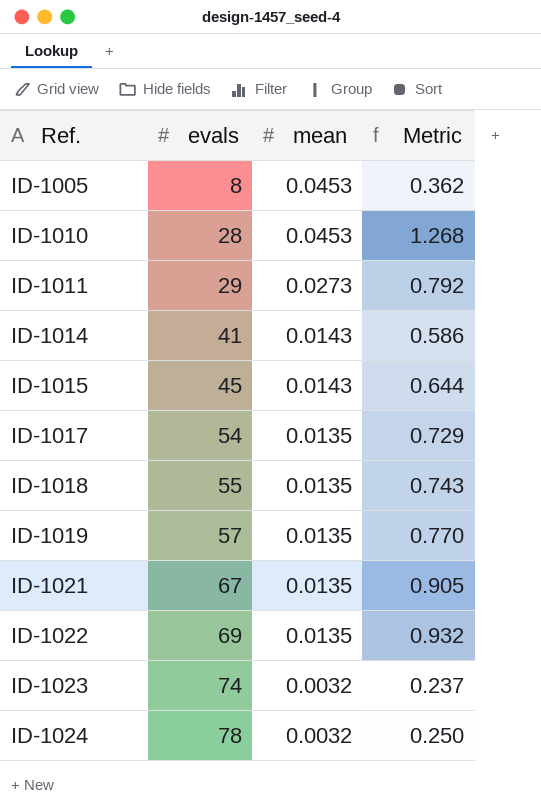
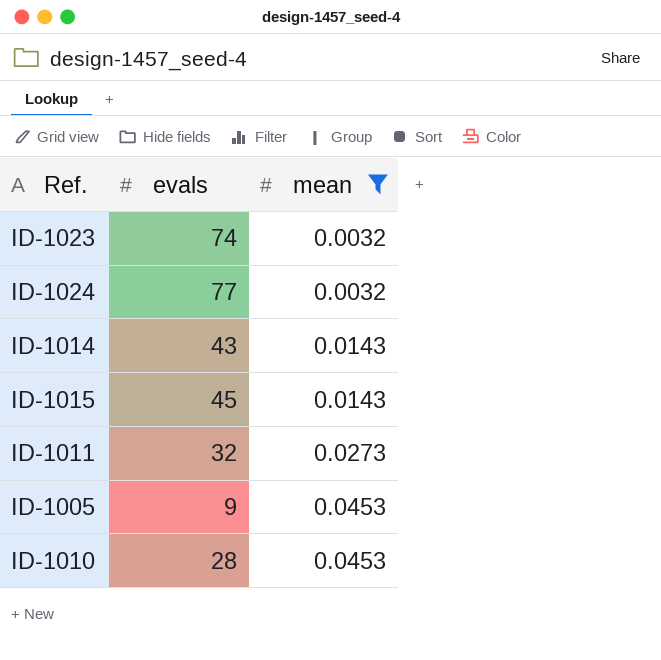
filter: none -> mean != 0.0135
row order: Ref. ascending -> mean ascending
column Metric | formula: [evals] * [mean] -> none
ID-1024 | evals: 78 -> 77
ID-1014 | evals: 41 -> 43
ID-1011 | evals: 29 -> 32
ID-1005 | evals: 8 -> 9

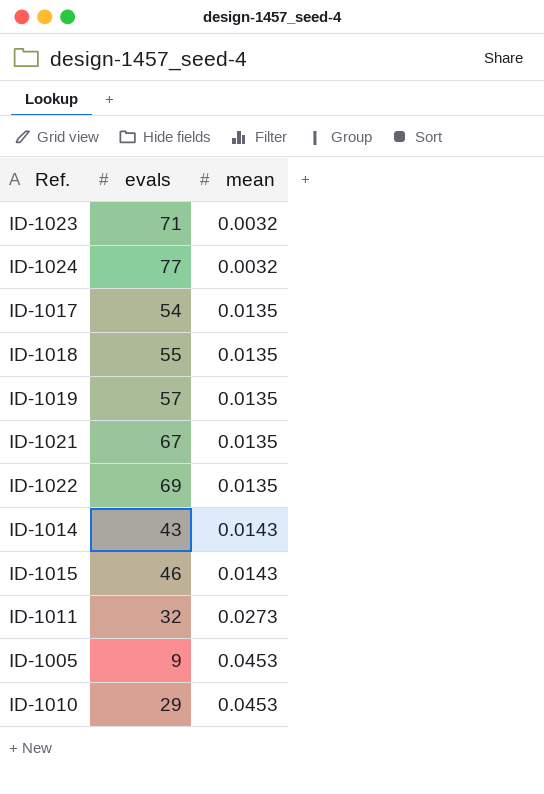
filter: mean != 0.0135 -> none
ID-1023 | evals: 74 -> 71
ID-1015 | evals: 45 -> 46
ID-1010 | evals: 28 -> 29

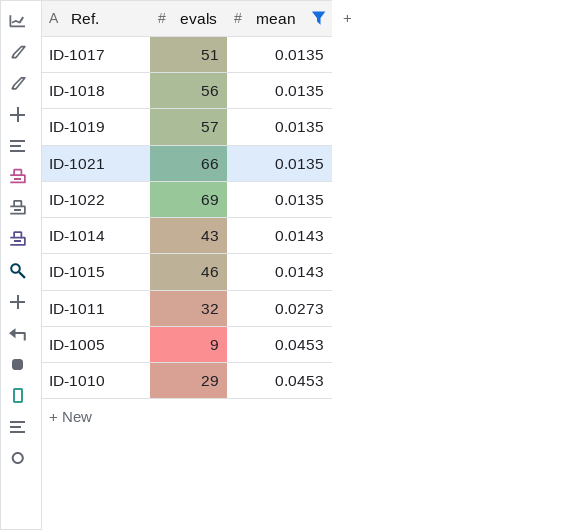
filter: none -> mean != 0.0032
ID-1017 | evals: 54 -> 51
ID-1018 | evals: 55 -> 56
ID-1021 | evals: 67 -> 66

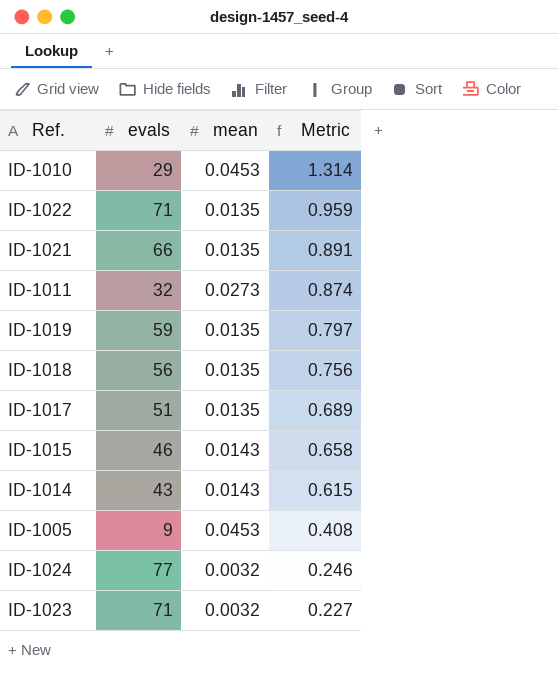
filter: mean != 0.0032 -> none
row order: mean ascending -> Metric descending
column Metric | formula: none -> [evals] * [mean]
ID-1022 | evals: 69 -> 71
ID-1019 | evals: 57 -> 59

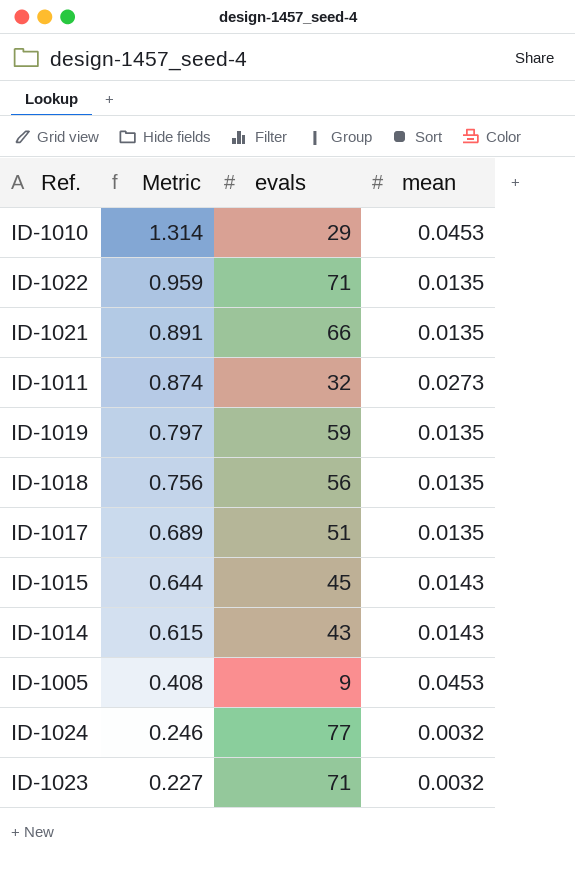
column Metric | position: 4 -> 2
ID-1015 | Metric: 0.658 -> 0.644
ID-1015 | evals: 46 -> 45

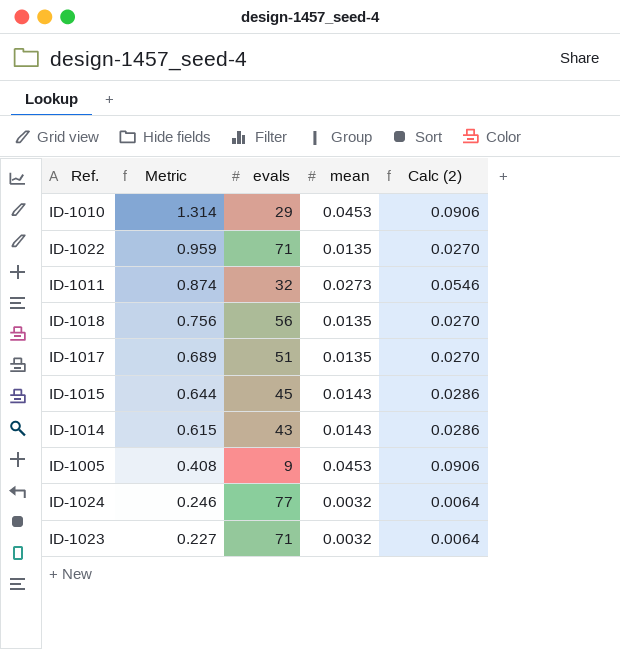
column Calc (2) | formula: none -> [mean] * 2
row ID-1021: 0.891 | 66 | 0.0135 -> none
row ID-1019: 0.797 | 59 | 0.0135 -> none

